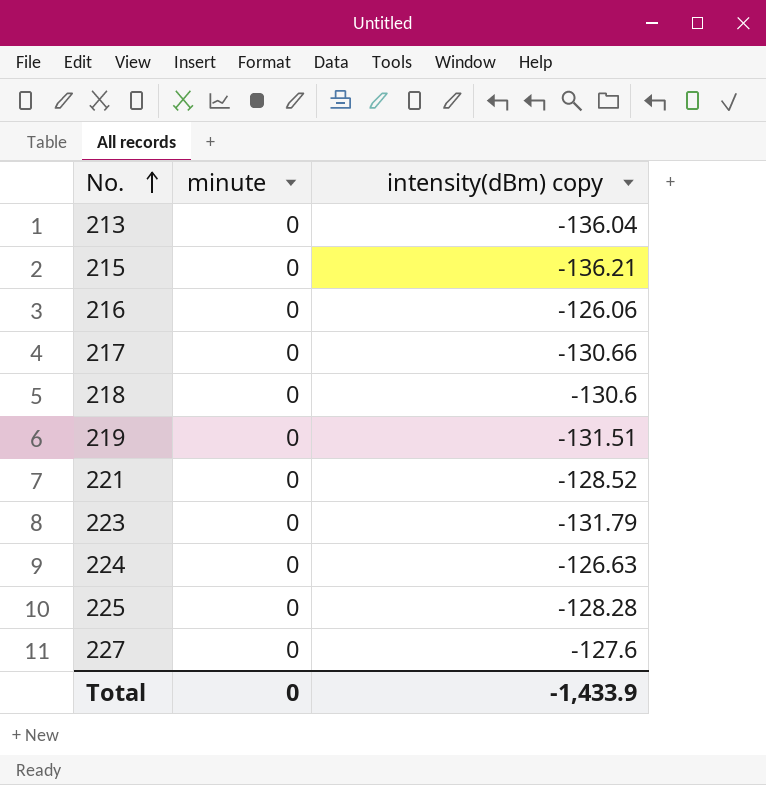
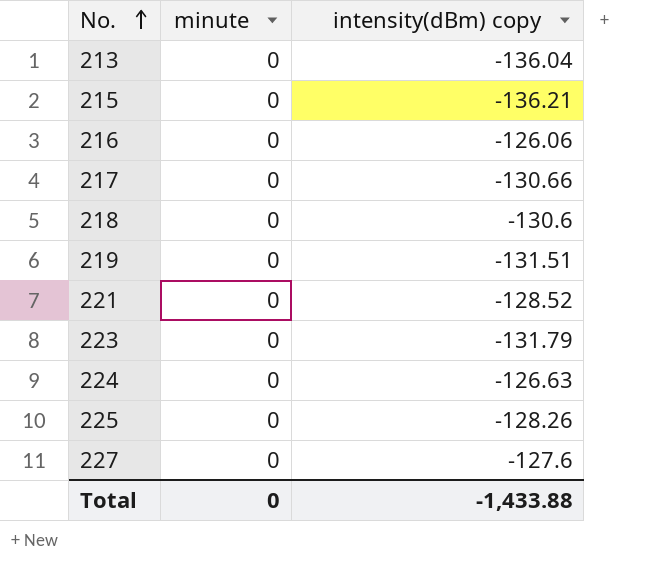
225 | intensity(dBm) copy: -128.28 -> -128.26
Total | intensity(dBm) copy: -1,433.9 -> -1,433.88

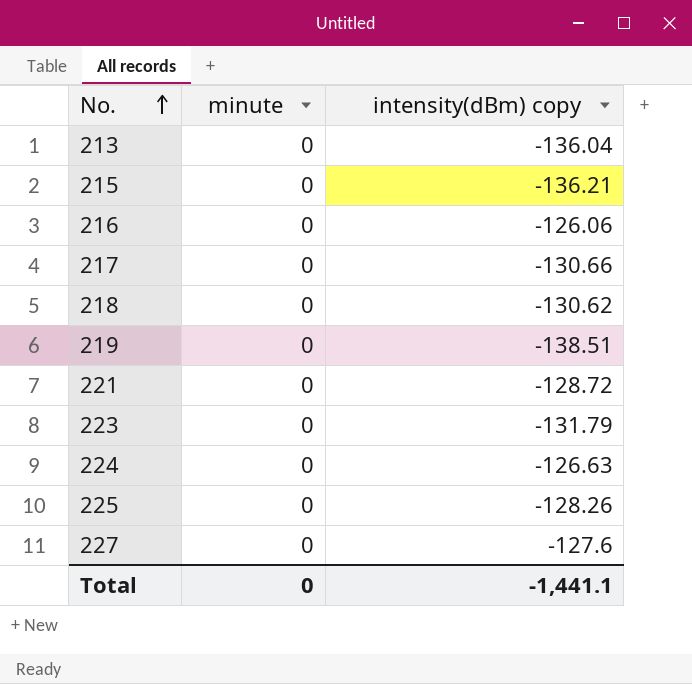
218 | intensity(dBm) copy: -130.6 -> -130.62
219 | intensity(dBm) copy: -131.51 -> -138.51
221 | intensity(dBm) copy: -128.52 -> -128.72
Total | intensity(dBm) copy: -1,433.88 -> -1,441.1

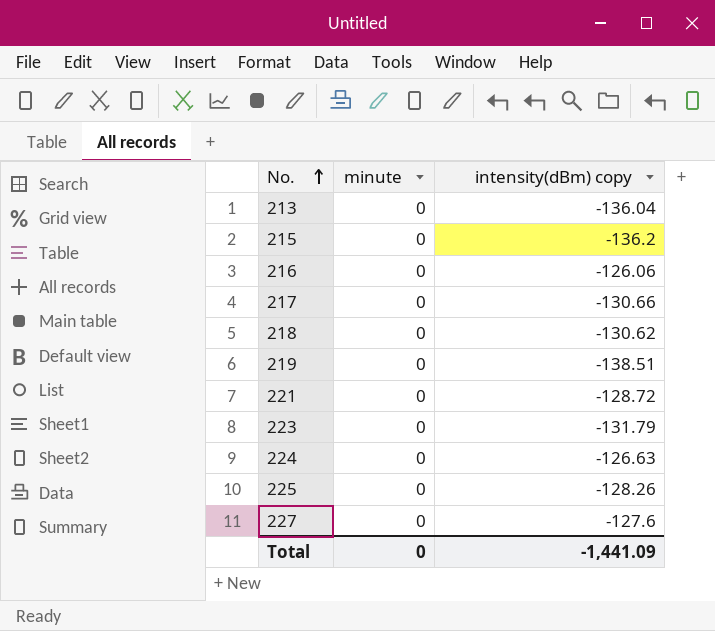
215 | intensity(dBm) copy: -136.21 -> -136.2
Total | intensity(dBm) copy: -1,441.1 -> -1,441.09

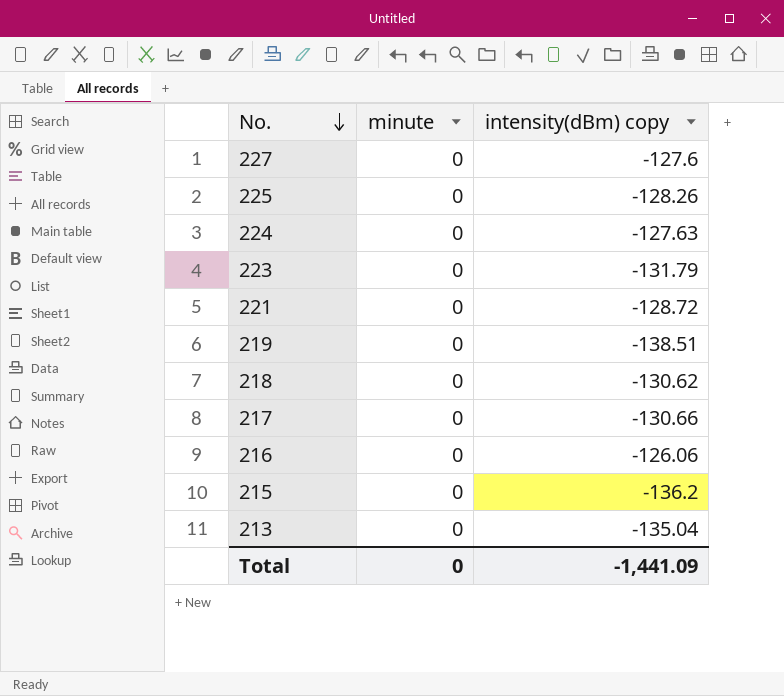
row order: No. ascending -> No. descending
224 | intensity(dBm) copy: -126.63 -> -127.63
213 | intensity(dBm) copy: -136.04 -> -135.04

